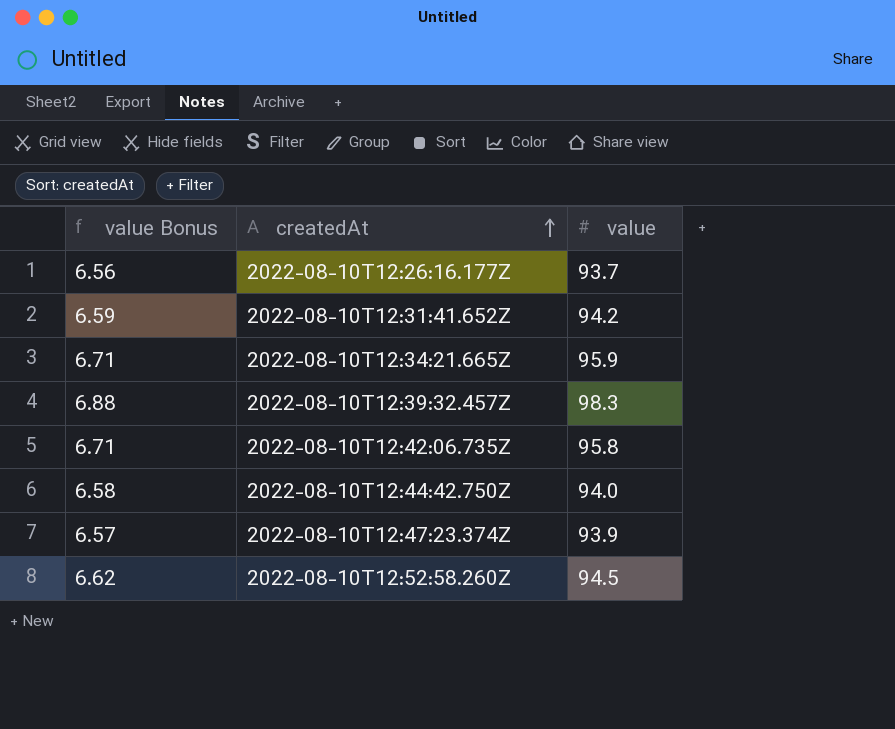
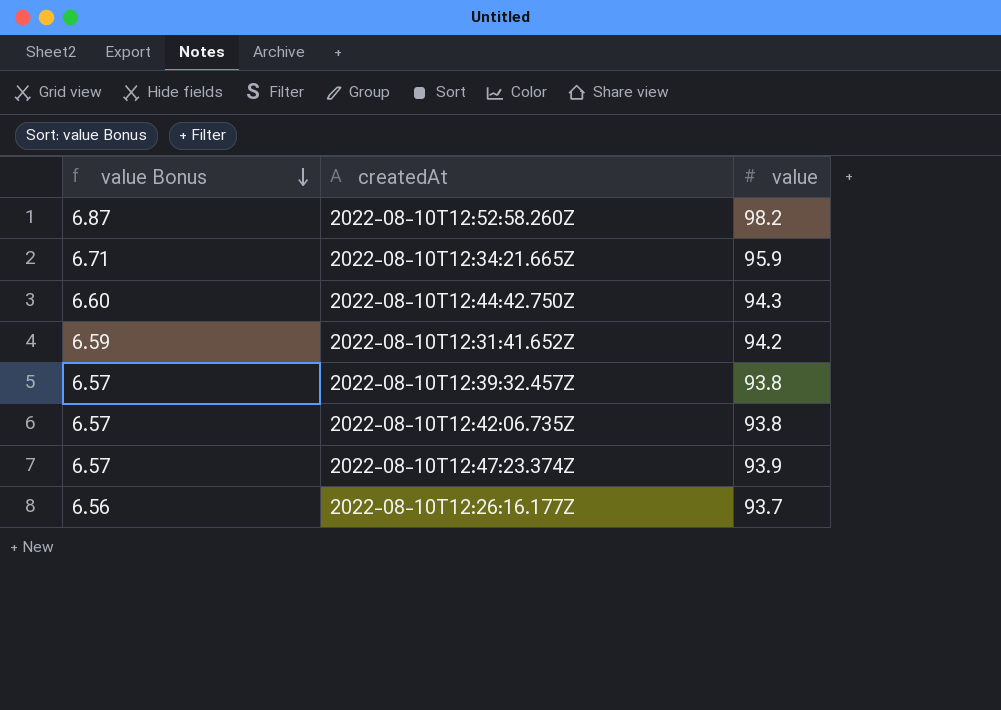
row order: createdAt ascending -> value Bonus descending
2022-08-10T12:52:58.260Z | value Bonus: 6.62 -> 6.87
2022-08-10T12:52:58.260Z | value: 94.5 -> 98.2
2022-08-10T12:44:42.750Z | value Bonus: 6.58 -> 6.60
2022-08-10T12:44:42.750Z | value: 94.0 -> 94.3
2022-08-10T12:39:32.457Z | value Bonus: 6.88 -> 6.57
2022-08-10T12:39:32.457Z | value: 98.3 -> 93.8
2022-08-10T12:42:06.735Z | value Bonus: 6.71 -> 6.57
2022-08-10T12:42:06.735Z | value: 95.8 -> 93.8

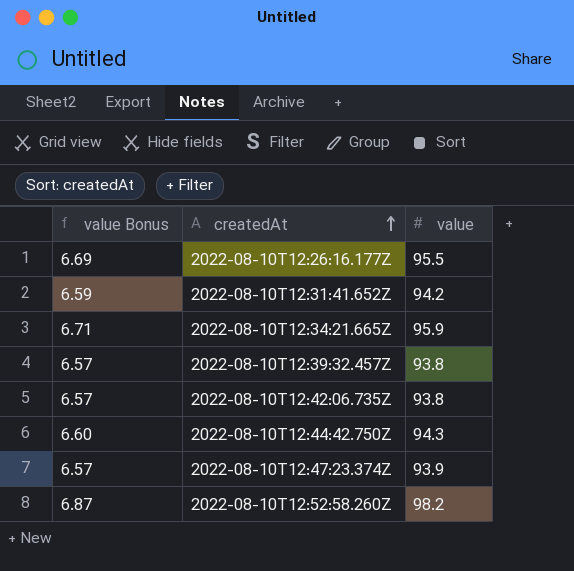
row order: value Bonus descending -> createdAt ascending
2022-08-10T12:26:16.177Z | value Bonus: 6.56 -> 6.69
2022-08-10T12:26:16.177Z | value: 93.7 -> 95.5

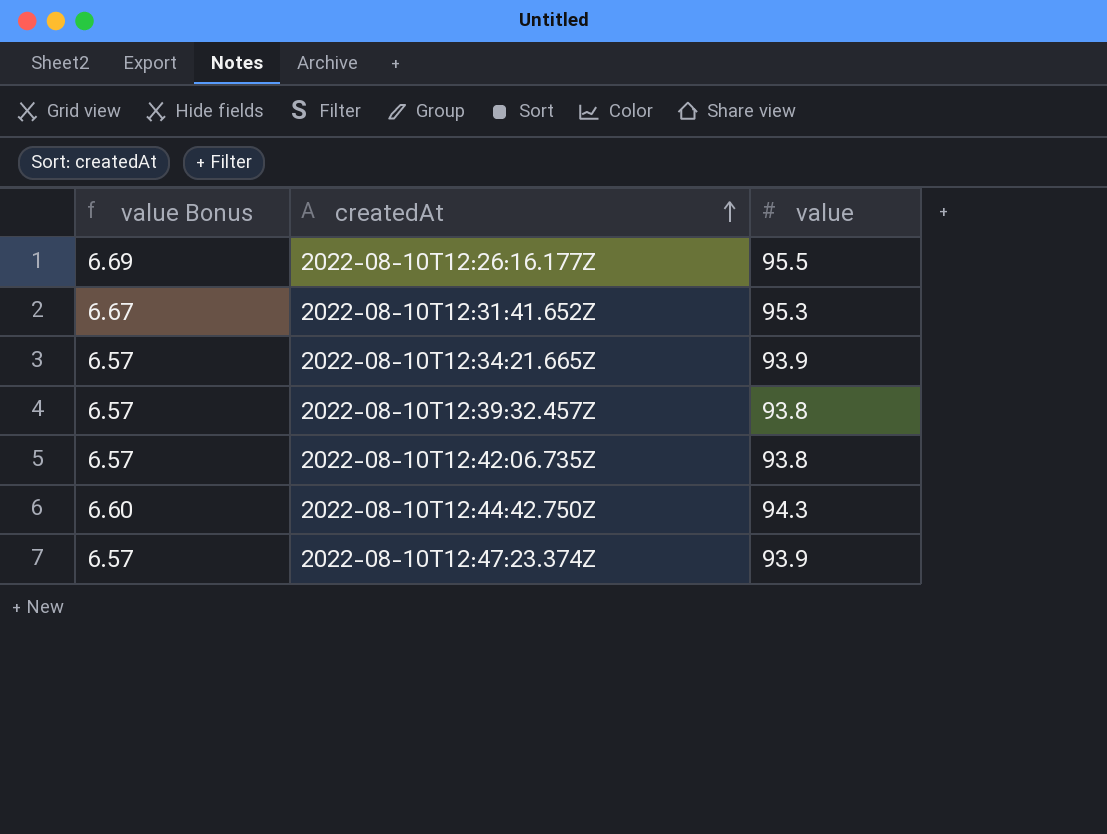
row 2022-08-10T12:52:58.260Z: 6.87 | 98.2 -> none
2022-08-10T12:31:41.652Z | value Bonus: 6.59 -> 6.67
2022-08-10T12:31:41.652Z | value: 94.2 -> 95.3
2022-08-10T12:34:21.665Z | value Bonus: 6.71 -> 6.57
2022-08-10T12:34:21.665Z | value: 95.9 -> 93.9

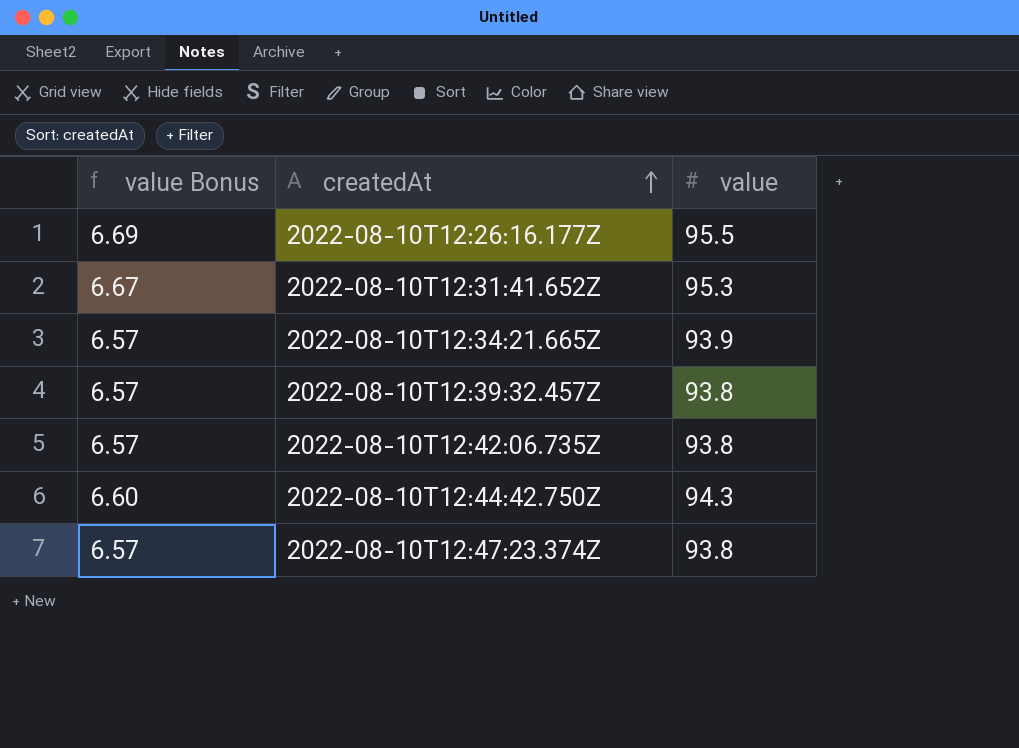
2022-08-10T12:47:23.374Z | value: 93.9 -> 93.8

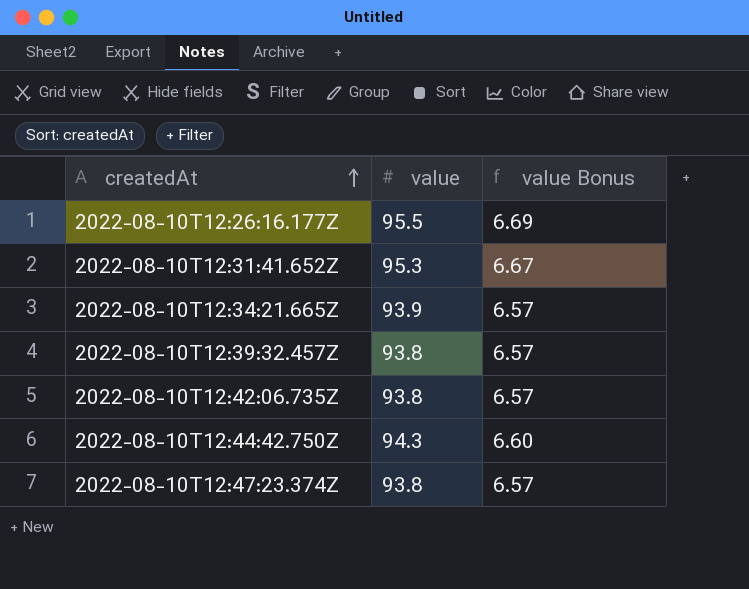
column value Bonus | position: 1 -> 3

